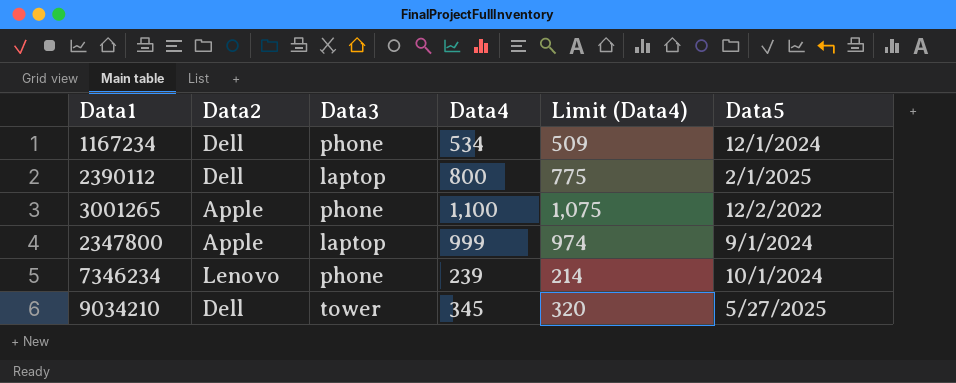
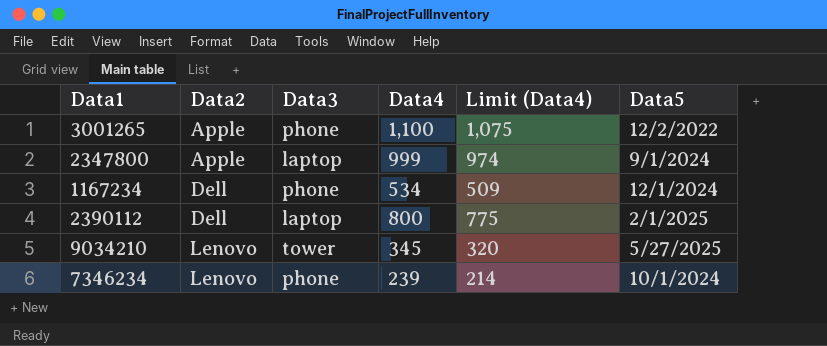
row order: none -> Data2 ascending
9034210 | Data2: Dell -> Lenovo

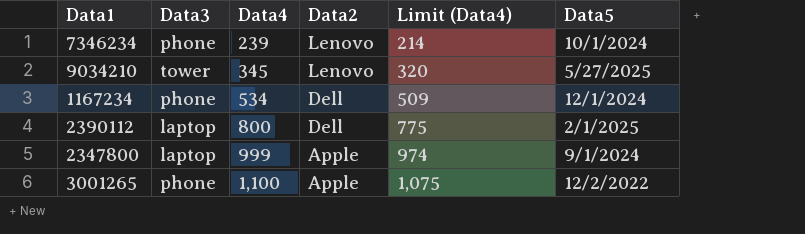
row order: Data2 ascending -> Data4 ascending
column Data2 | position: 2 -> 4

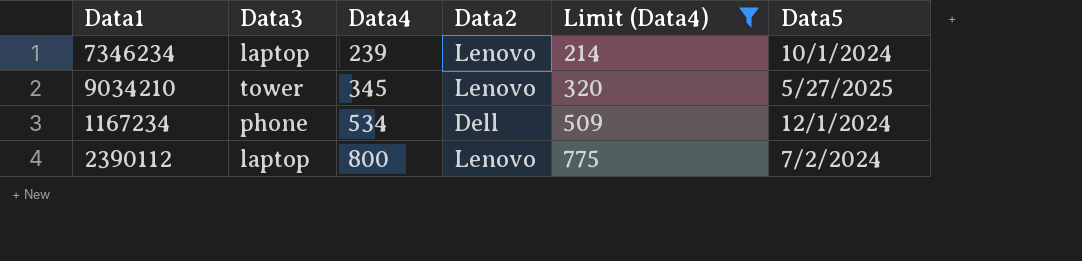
filter: none -> Limit (Data4) <= 775
7346234 | Data3: phone -> laptop
2390112 | Data2: Dell -> Lenovo
2390112 | Data5: 2/1/2025 -> 7/2/2024

